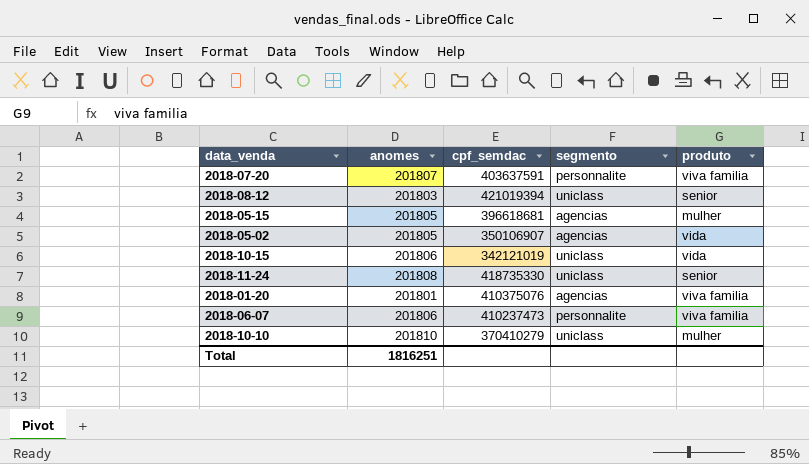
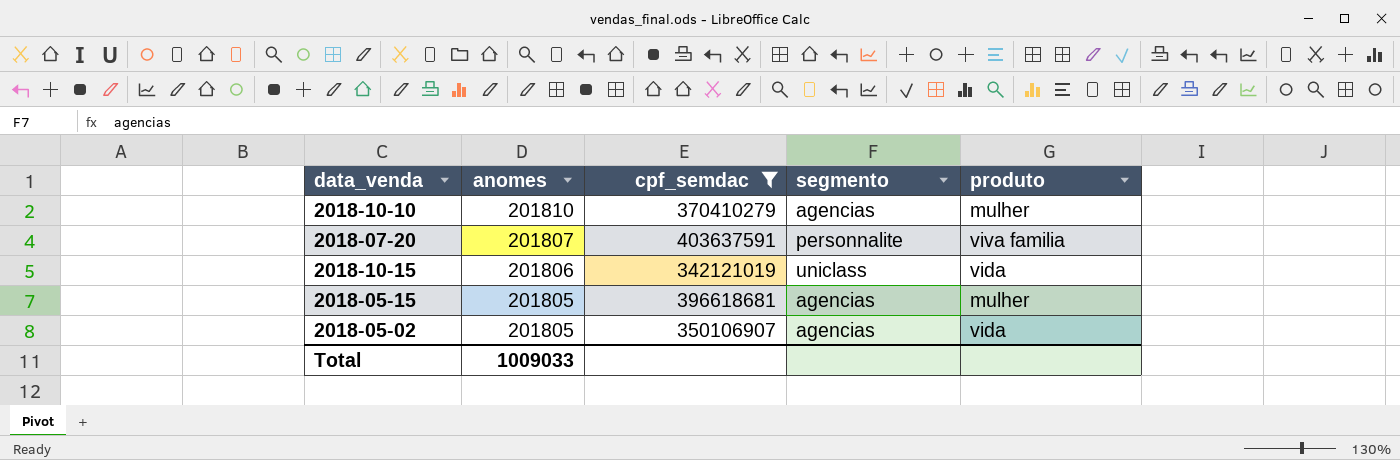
filter: none -> cpf_semdac <= 403637591
row order: none -> anomes descending
2018-10-10 | segmento: uniclass -> agencias
Total | anomes: 1816251 -> 1009033

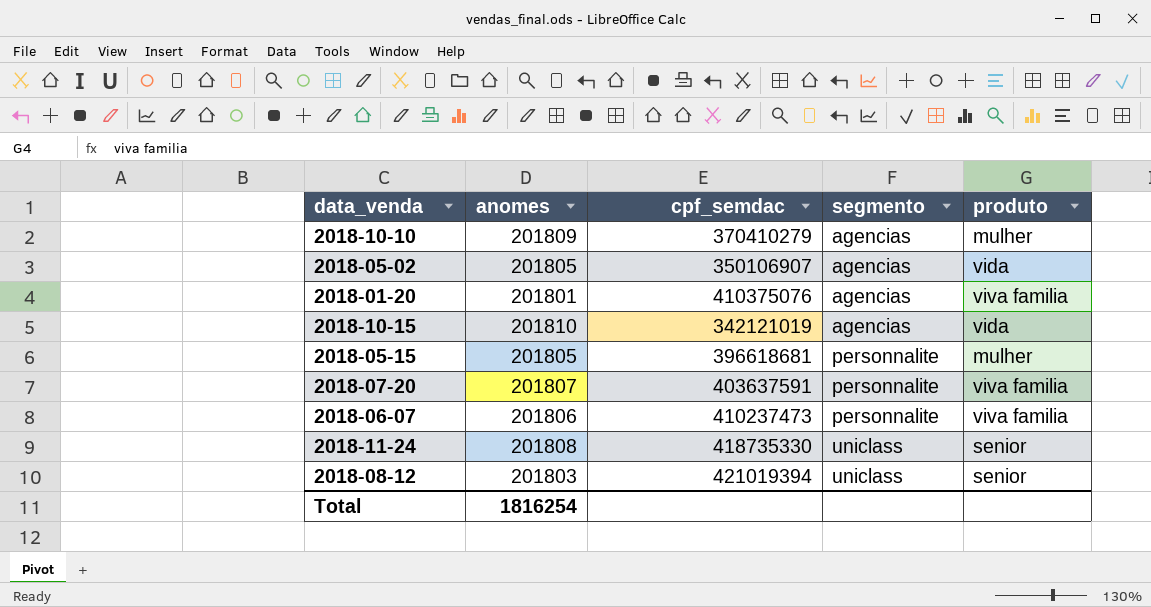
filter: cpf_semdac <= 403637591 -> none
row order: anomes descending -> segmento ascending
2018-10-10 | anomes: 201810 -> 201809
2018-10-15 | anomes: 201806 -> 201810
2018-10-15 | segmento: uniclass -> agencias
2018-05-15 | segmento: agencias -> personnalite
Total | anomes: 1009033 -> 1816254

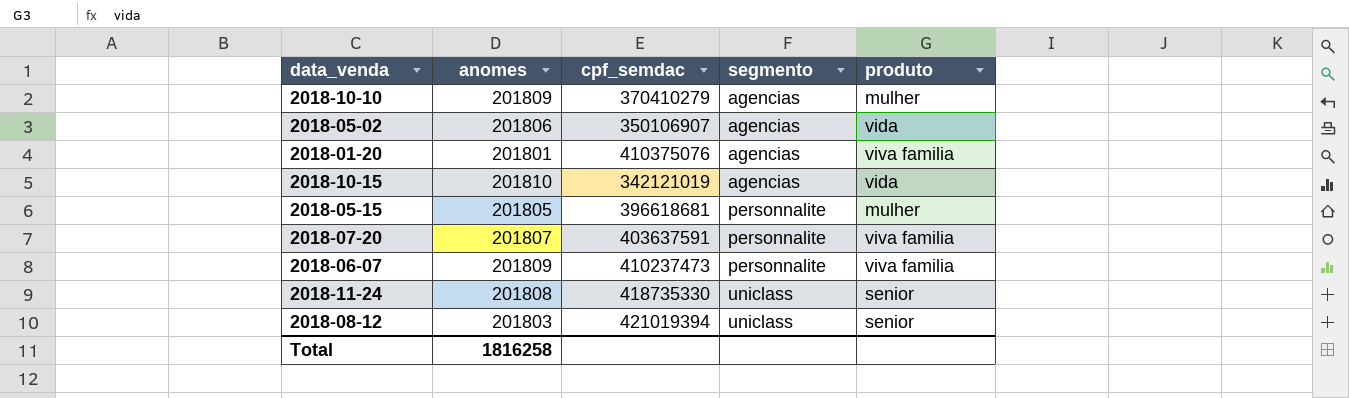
2018-05-02 | anomes: 201805 -> 201806
2018-06-07 | anomes: 201806 -> 201809
Total | anomes: 1816254 -> 1816258

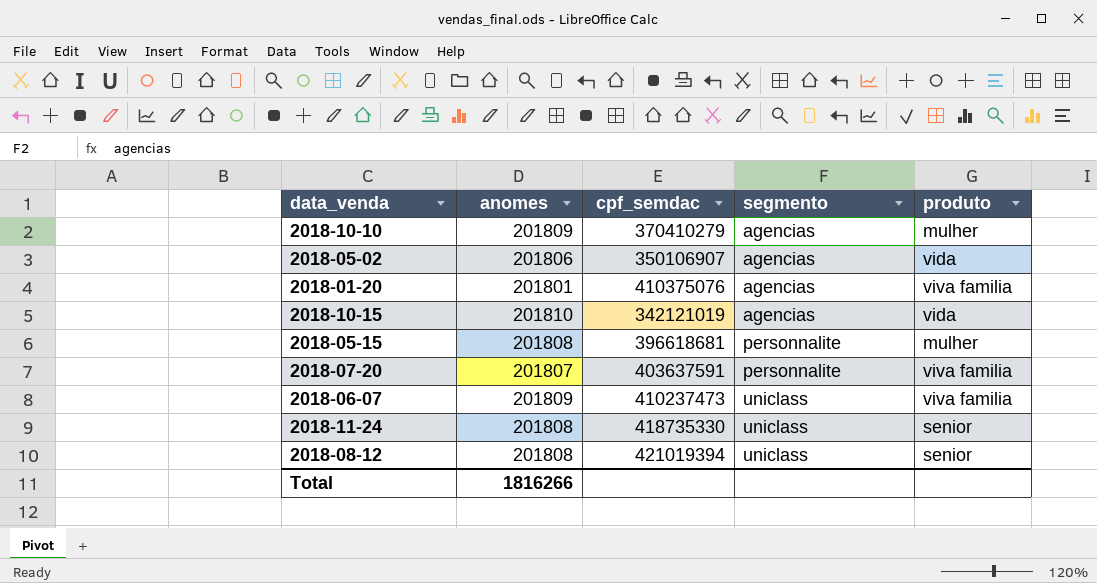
2018-05-15 | anomes: 201805 -> 201808
2018-06-07 | segmento: personnalite -> uniclass
2018-08-12 | anomes: 201803 -> 201808
Total | anomes: 1816258 -> 1816266

